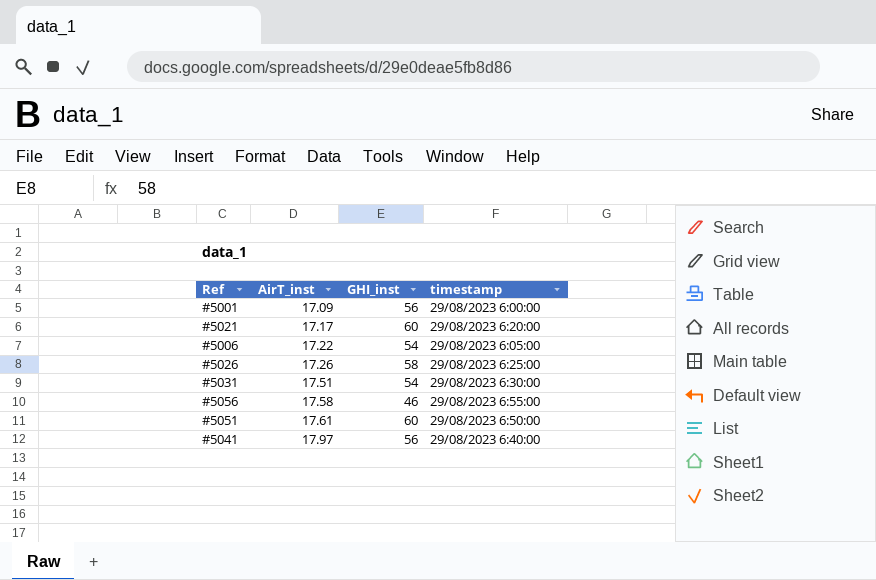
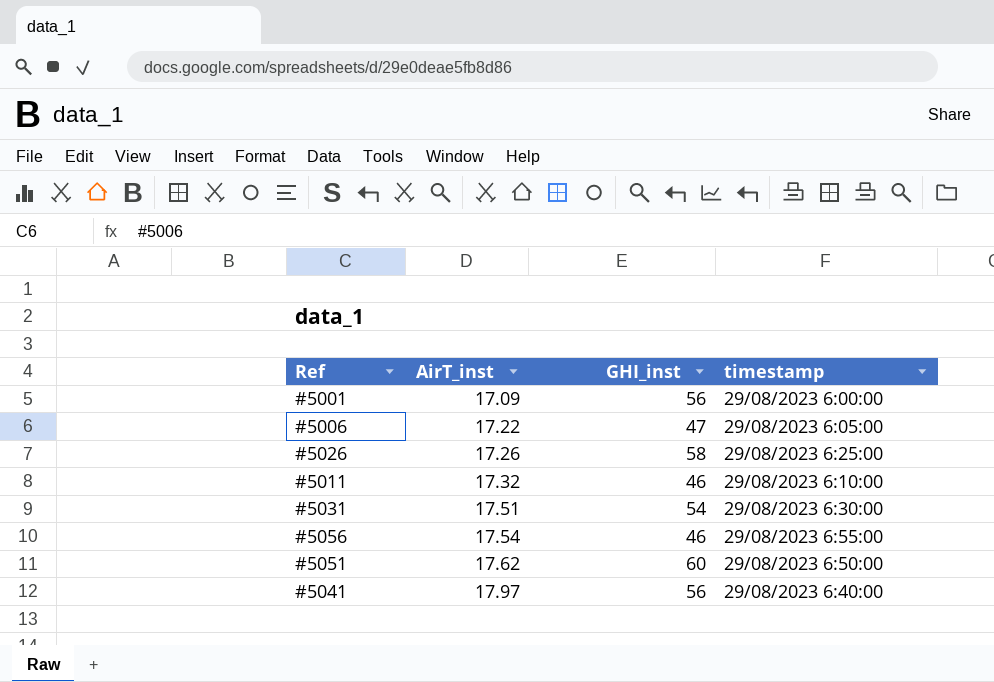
row #5021: 17.17 | 60 | 29/08/2023 6:20:00 -> none
#5006 | GHI_inst: 54 -> 47
row #5011: none -> 17.32 | 46 | 29/08/2023 6:10:00
#5056 | AirT_inst: 17.58 -> 17.54
#5051 | AirT_inst: 17.61 -> 17.62

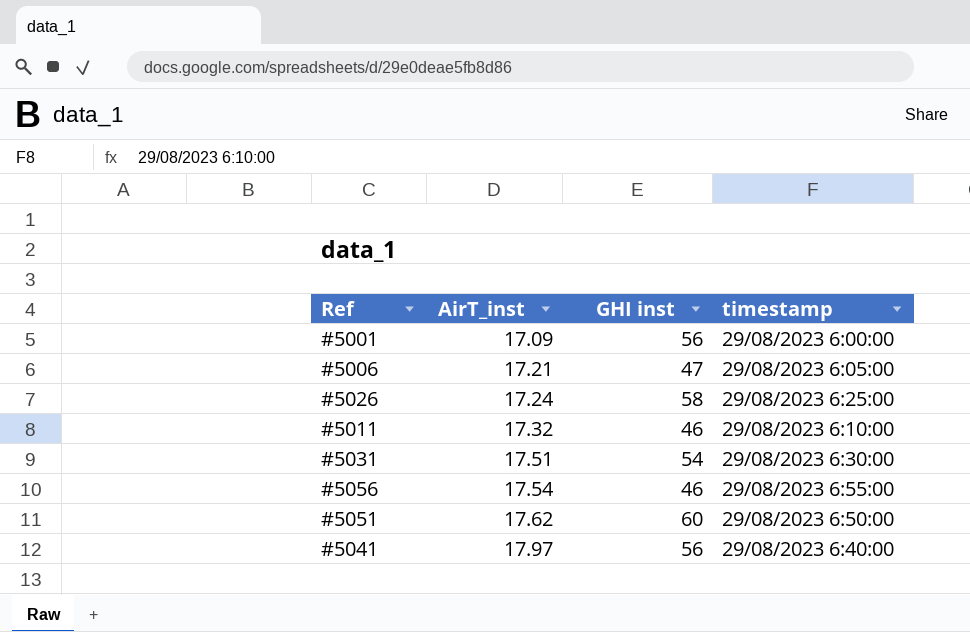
column name: GHI_inst -> GHI inst
#5006 | AirT_inst: 17.22 -> 17.21
#5026 | AirT_inst: 17.26 -> 17.24

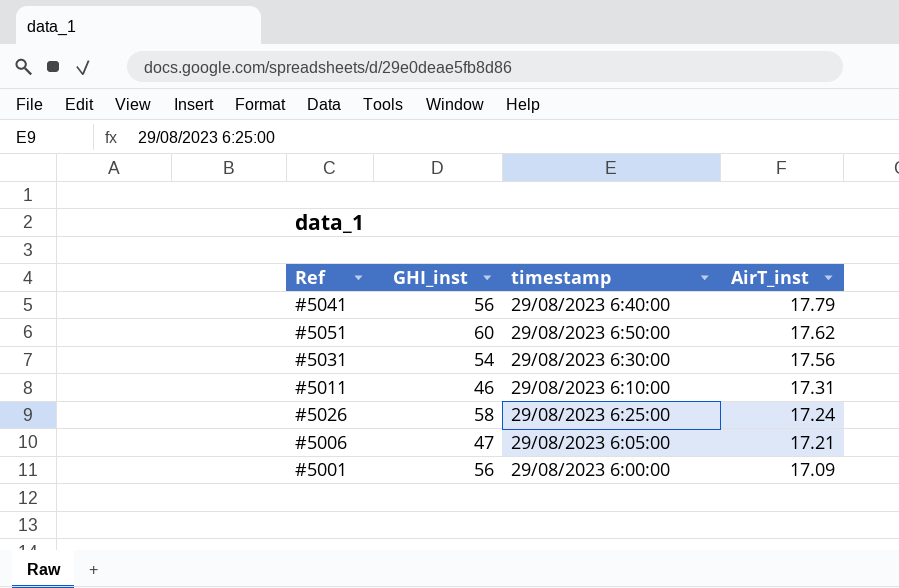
row order: AirT_inst ascending -> AirT_inst descending
column name: GHI inst -> GHI_inst
column AirT_inst | position: 2 -> 4
row #5056: 17.54 | 46 | 29/08/2023 6:55:00 -> none
#5041 | AirT_inst: 17.97 -> 17.79
#5031 | AirT_inst: 17.51 -> 17.56
#5011 | AirT_inst: 17.32 -> 17.31

